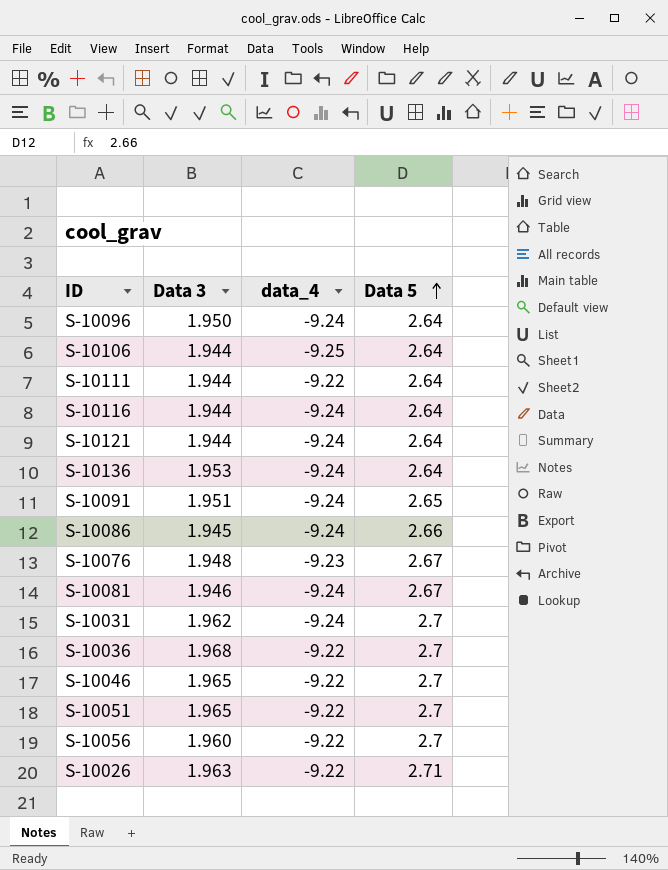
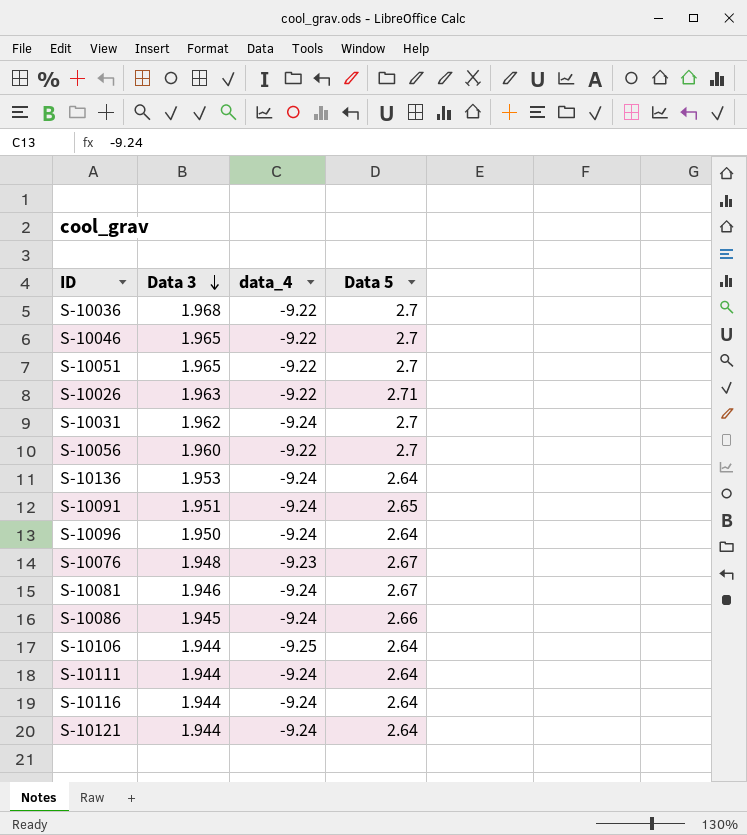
row order: Data 5 ascending -> Data 3 descending
S-10111 | data_4: -9.22 -> -9.24

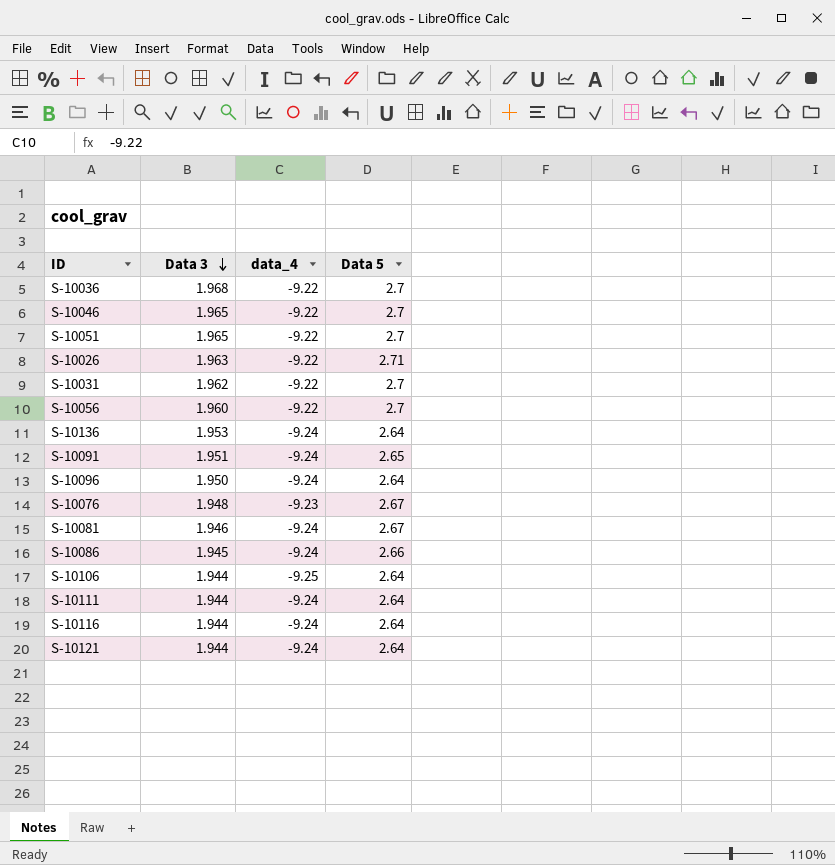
S-10031 | data_4: -9.24 -> -9.22

